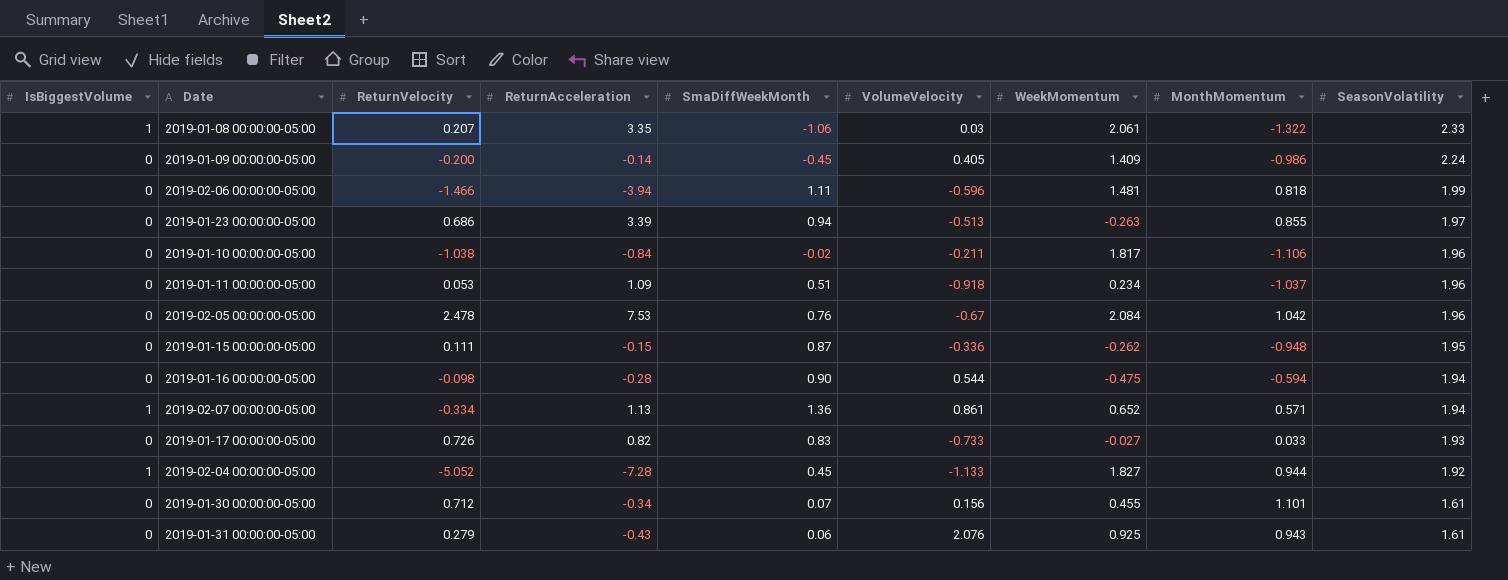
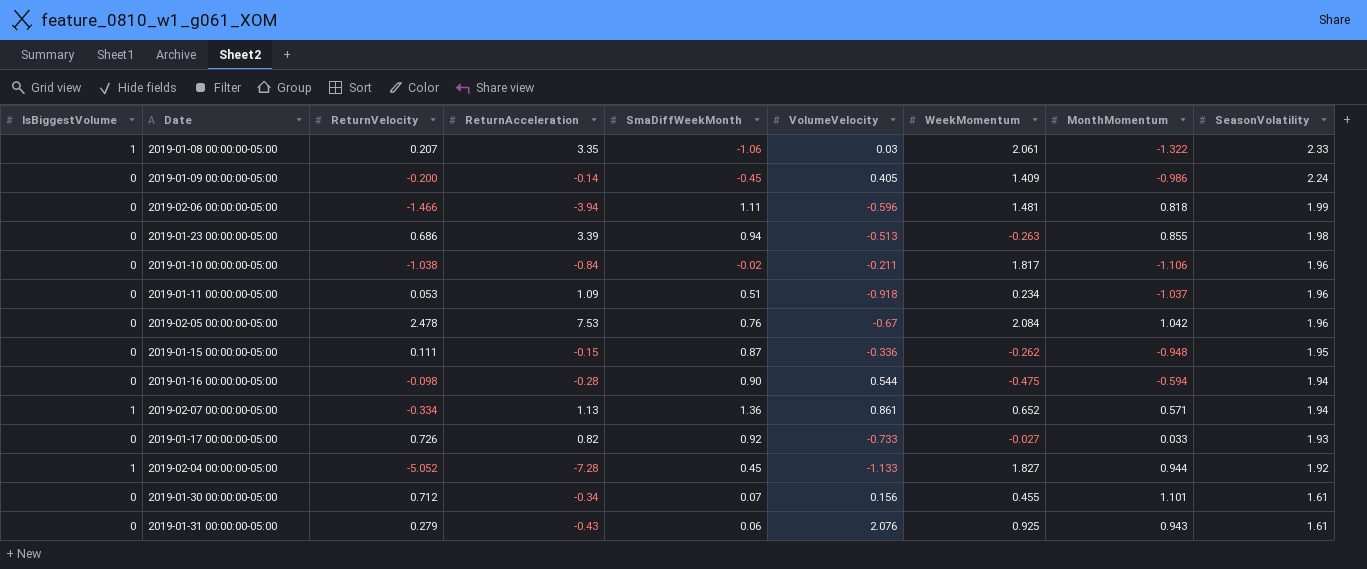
2019-01-23 00:00:00-05:00 | SeasonVolatility: 1.97 -> 1.98
2019-01-17 00:00:00-05:00 | SmaDiffWeekMonth: 0.83 -> 0.92

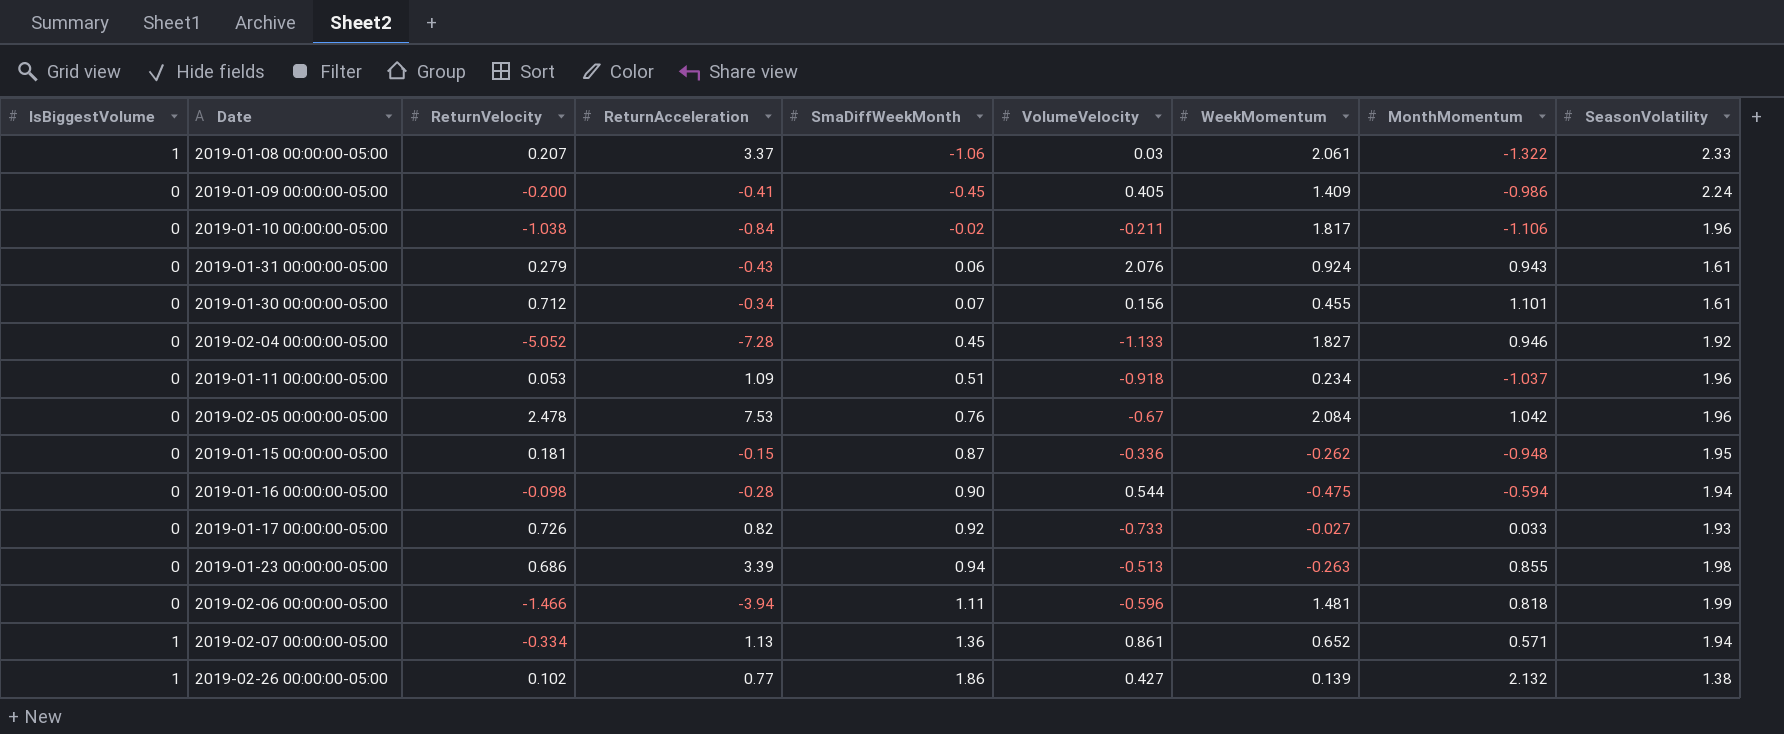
row order: SeasonVolatility descending -> SmaDiffWeekMonth ascending
2019-01-08 00:00:00-05:00 | ReturnAcceleration: 3.35 -> 3.37
2019-01-09 00:00:00-05:00 | ReturnAcceleration: -0.14 -> -0.41
2019-01-31 00:00:00-05:00 | WeekMomentum: 0.925 -> 0.924
2019-02-04 00:00:00-05:00 | IsBiggestVolume: 1 -> 0
2019-02-04 00:00:00-05:00 | MonthMomentum: 0.944 -> 0.946
2019-01-15 00:00:00-05:00 | ReturnVelocity: 0.111 -> 0.181
row 2019-02-26 00:00:00-05:00: none -> 1 | 0.102 | 0.77 | 1.86 | 0.427 | 0.139 | 2.132 | 1.38

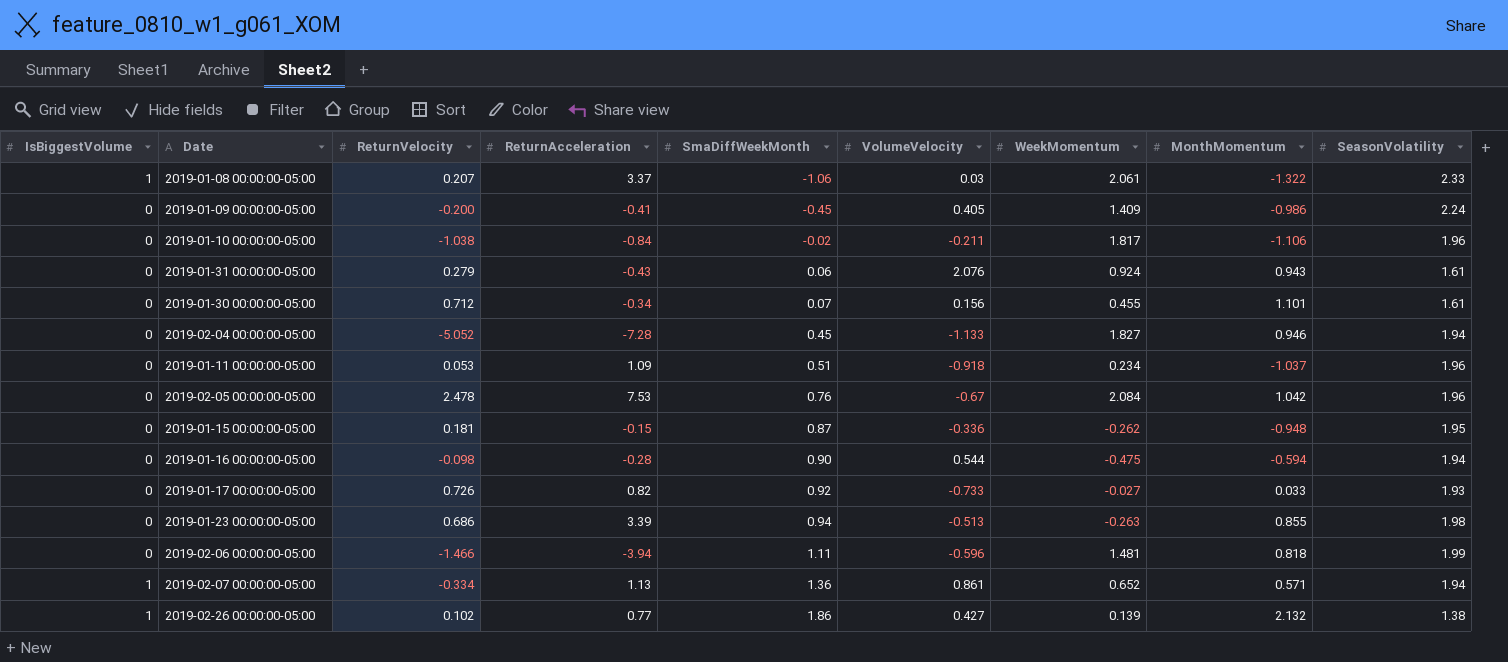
2019-02-04 00:00:00-05:00 | SeasonVolatility: 1.92 -> 1.94

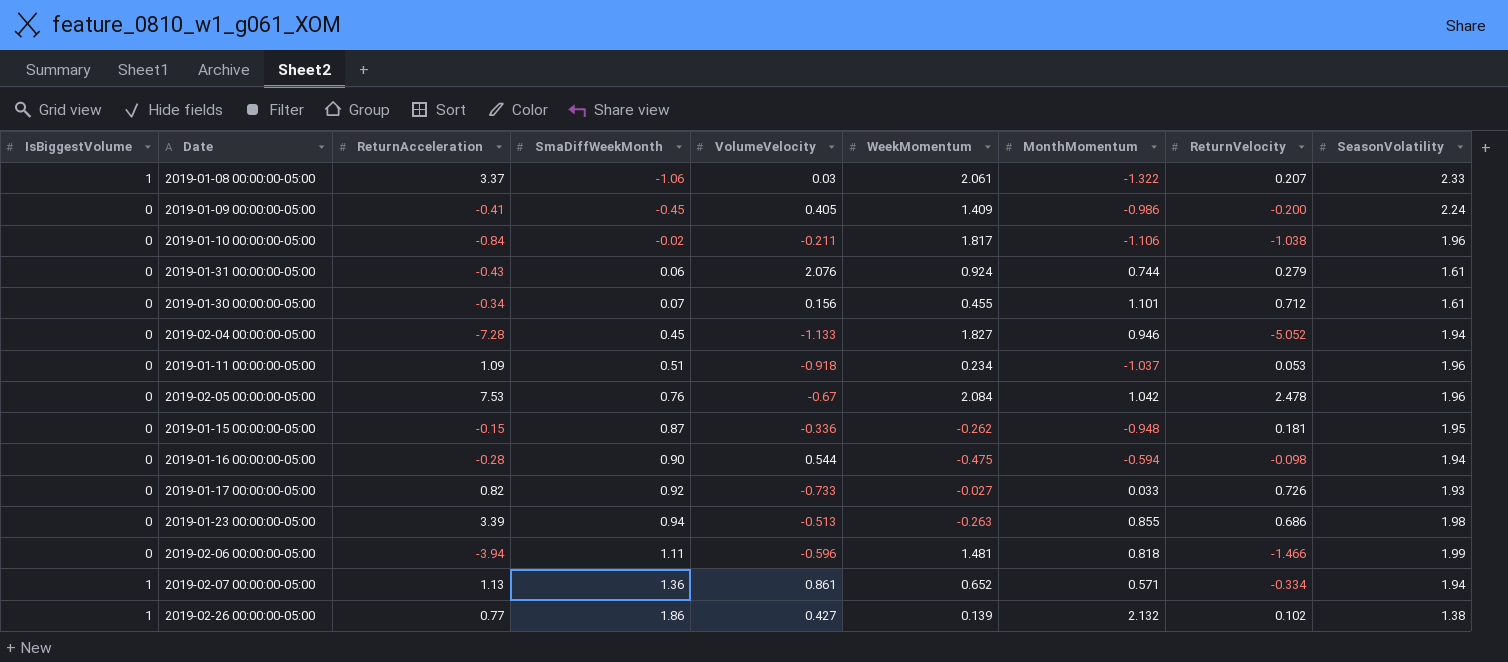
column ReturnVelocity | position: 3 -> 8
2019-01-31 00:00:00-05:00 | MonthMomentum: 0.943 -> 0.744

